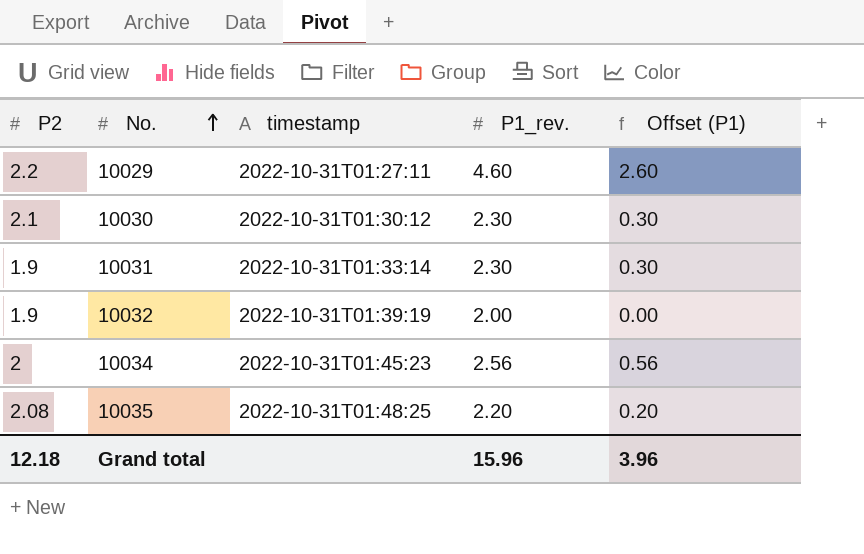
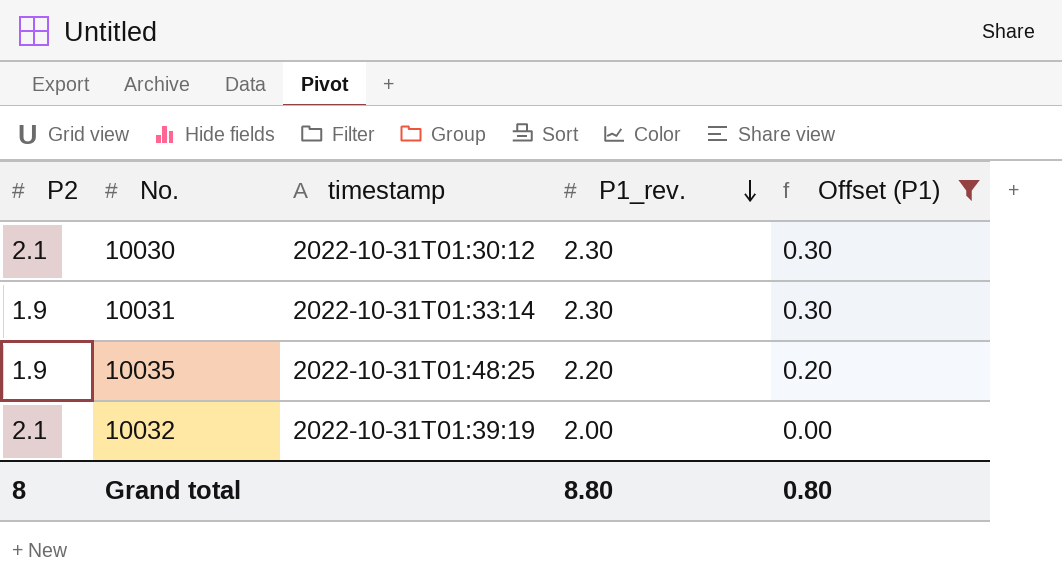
filter: none -> Offset (P1) <= 0.30
row order: No. ascending -> P1_rev. descending
10035 | P2: 2.08 -> 1.9
10032 | P2: 1.9 -> 2.1
Grand total | P2: 12.18 -> 8
Grand total | P1_rev.: 15.96 -> 8.80
Grand total | Offset (P1): 3.96 -> 0.80

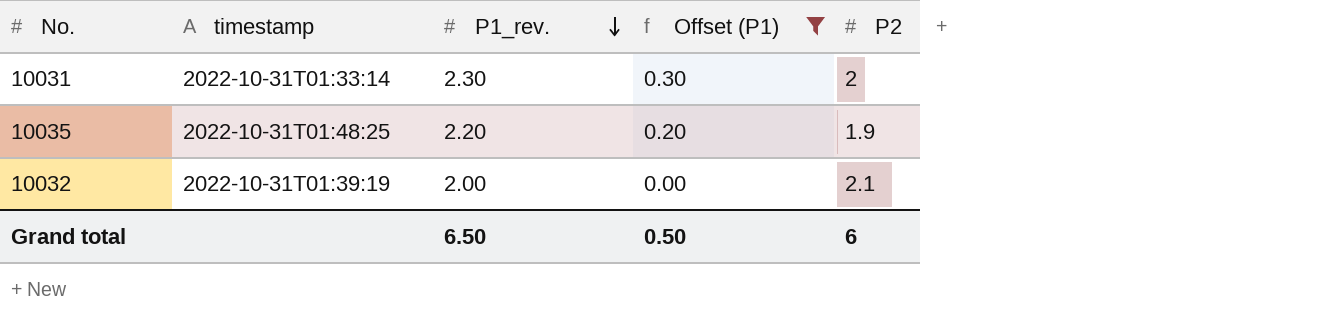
column P2 | position: 1 -> 5
row 10030: 2.1 | 2022-10-31T01:30:12 | 2.30 | 0.30 -> none
10031 | P2: 1.9 -> 2
Grand total | P1_rev.: 8.80 -> 6.50
Grand total | Offset (P1): 0.80 -> 0.50
Grand total | P2: 8 -> 6

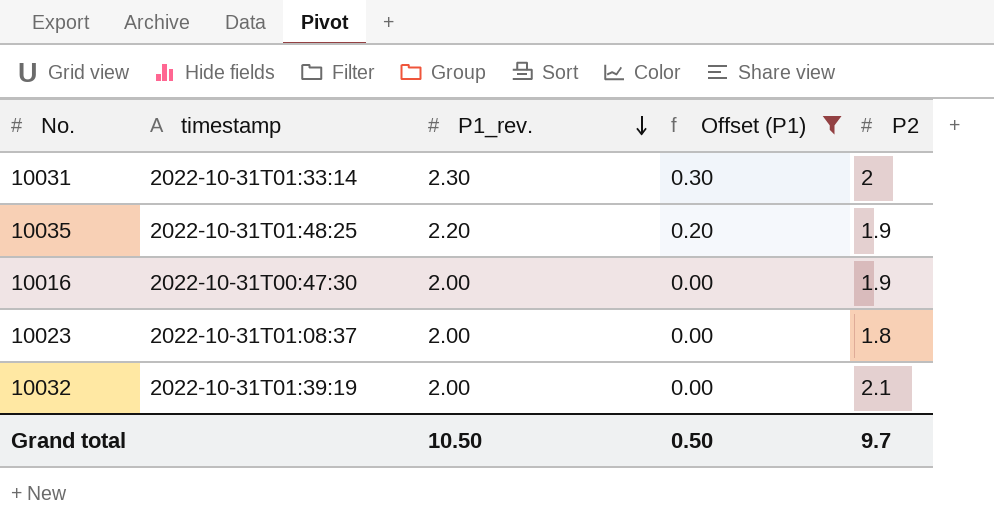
row 10016: none -> 2022-10-31T00:47:30 | 2.00 | 0.00 | 1.9
row 10023: none -> 2022-10-31T01:08:37 | 2.00 | 0.00 | 1.8
Grand total | P1_rev.: 6.50 -> 10.50
Grand total | P2: 6 -> 9.7

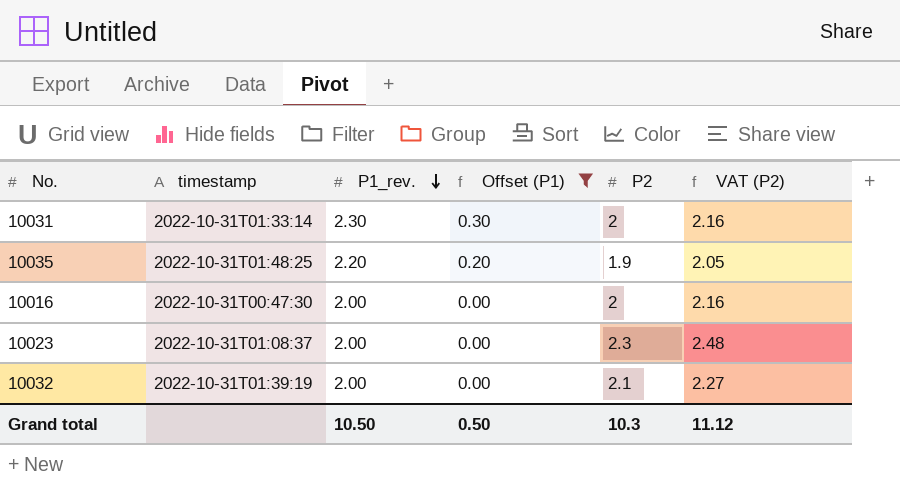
column VAT (P2) | formula: none -> [P2] * 1.08
10016 | P2: 1.9 -> 2
10023 | P2: 1.8 -> 2.3
Grand total | P2: 9.7 -> 10.3

